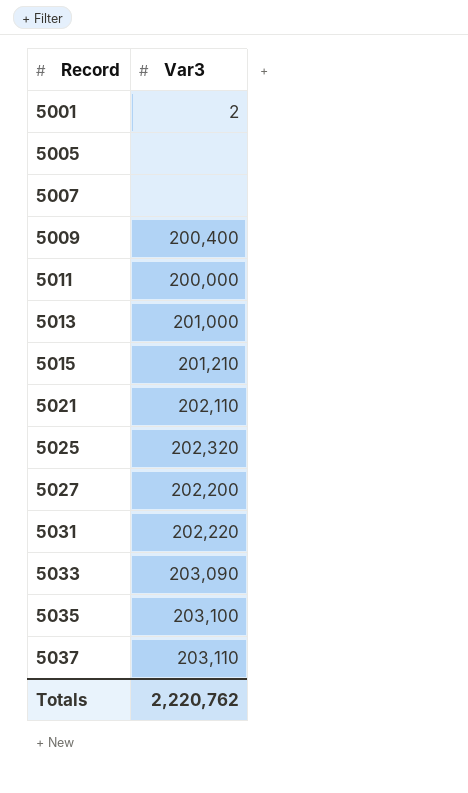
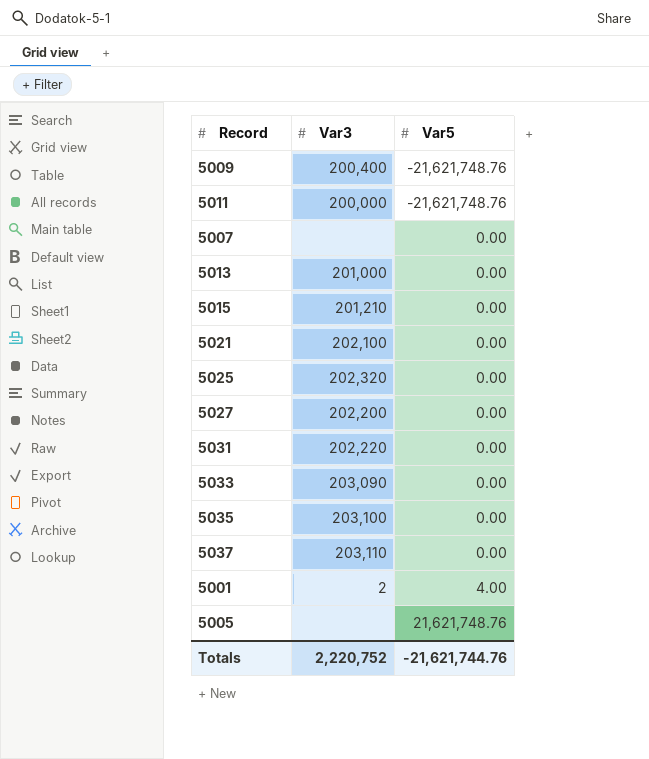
row order: Record ascending -> Var5 ascending
column Var5 | position: none -> 3
5021 | Var3: 202,110 -> 202,100
Totals | Var3: 2,220,762 -> 2,220,752

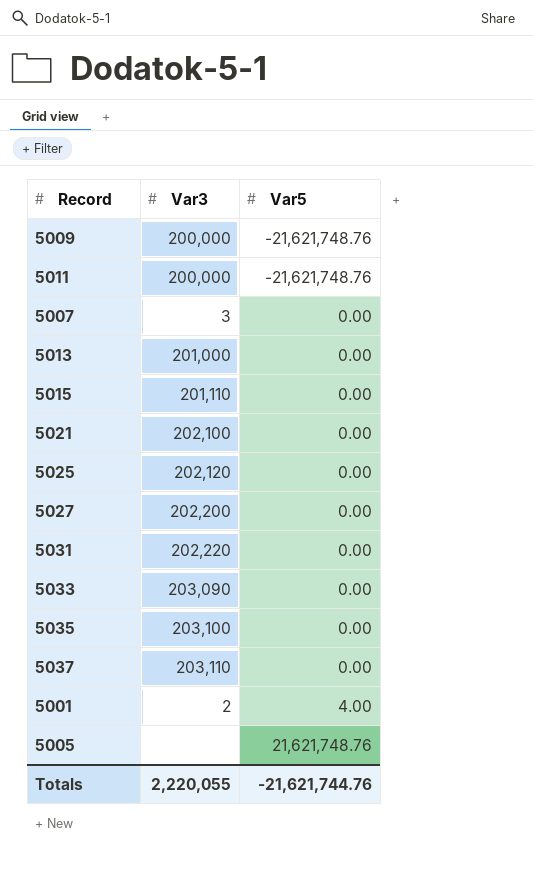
5009 | Var3: 200,400 -> 200,000
5007 | Var3: none -> 3
5015 | Var3: 201,210 -> 201,110
5025 | Var3: 202,320 -> 202,120
Totals | Var3: 2,220,752 -> 2,220,055

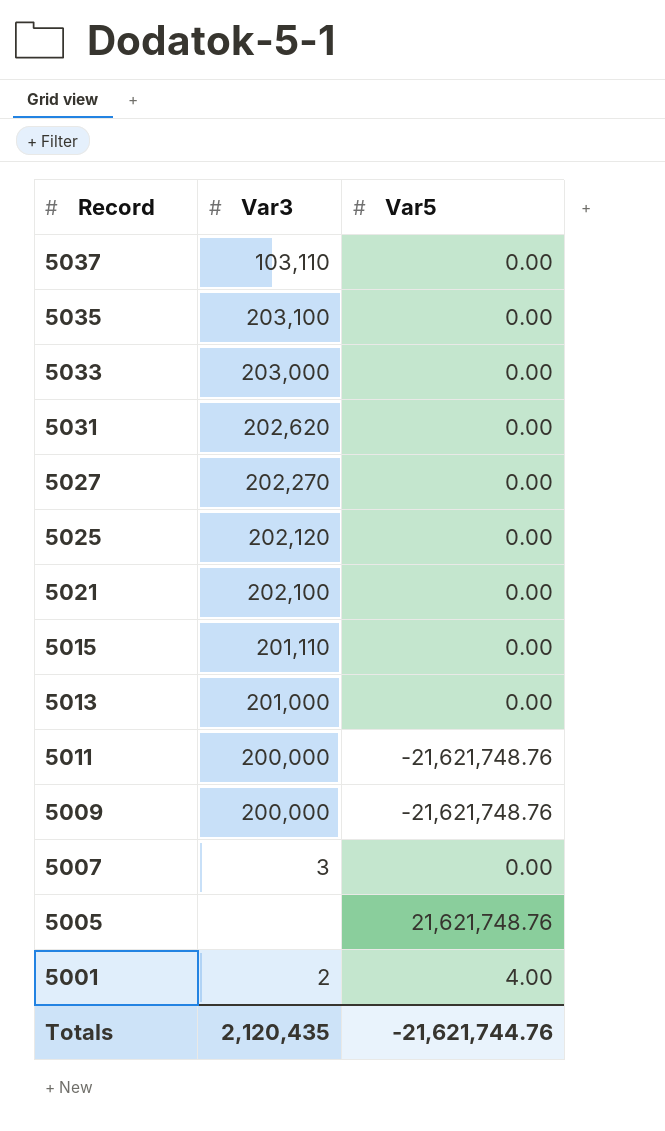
row order: Var5 ascending -> Record descending
5037 | Var3: 203,110 -> 103,110
5033 | Var3: 203,090 -> 203,000
5031 | Var3: 202,220 -> 202,620
5027 | Var3: 202,200 -> 202,270
Totals | Var3: 2,220,055 -> 2,120,435

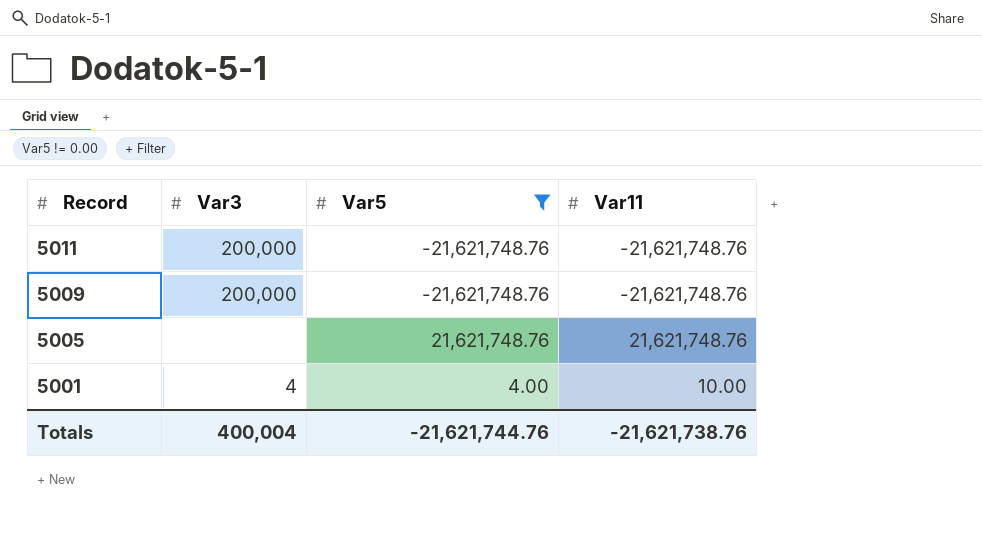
filter: none -> Var5 != 0.00
column Var11 | position: none -> 4
5001 | Var3: 2 -> 4
Totals | Var3: 2,120,435 -> 400,004

